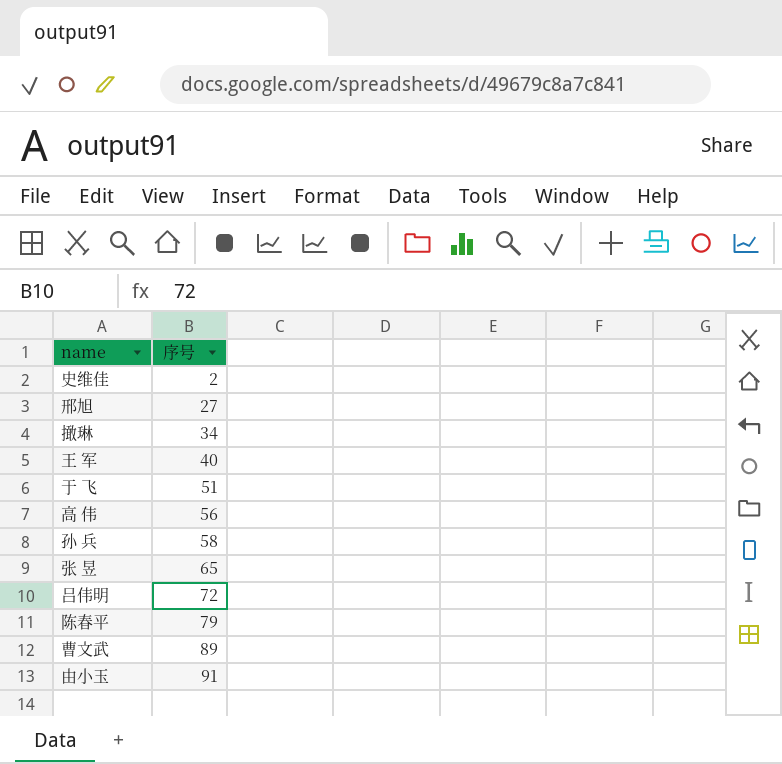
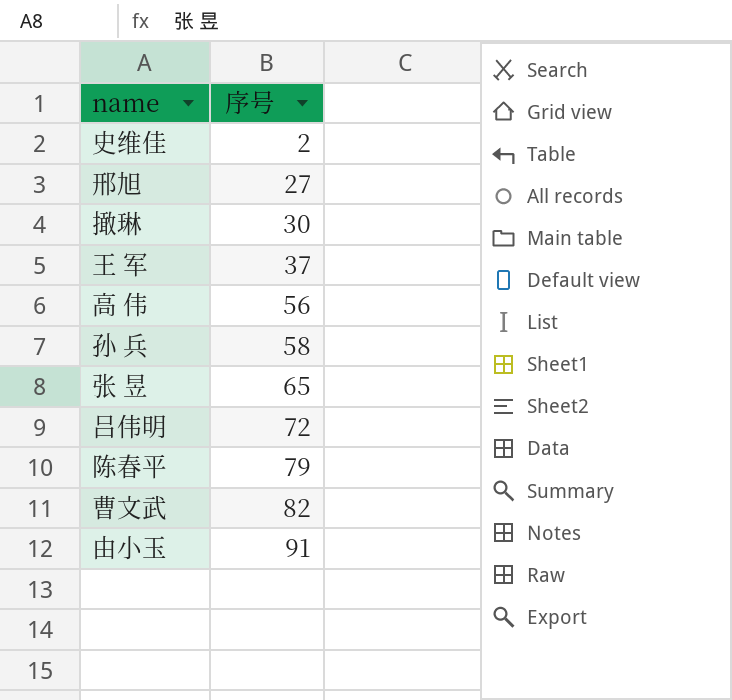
row 于 飞: 51 -> none
撖琳 | 序号: 34 -> 30
王 军 | 序号: 40 -> 37
曹文武 | 序号: 89 -> 82

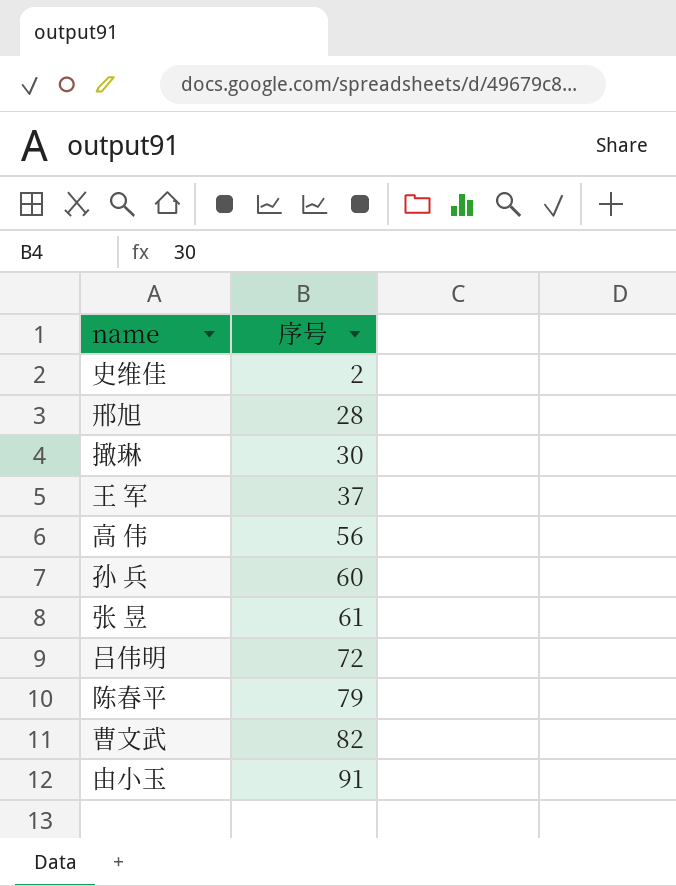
邢旭 | 序号: 27 -> 28
孙 兵 | 序号: 58 -> 60
张 昱 | 序号: 65 -> 61

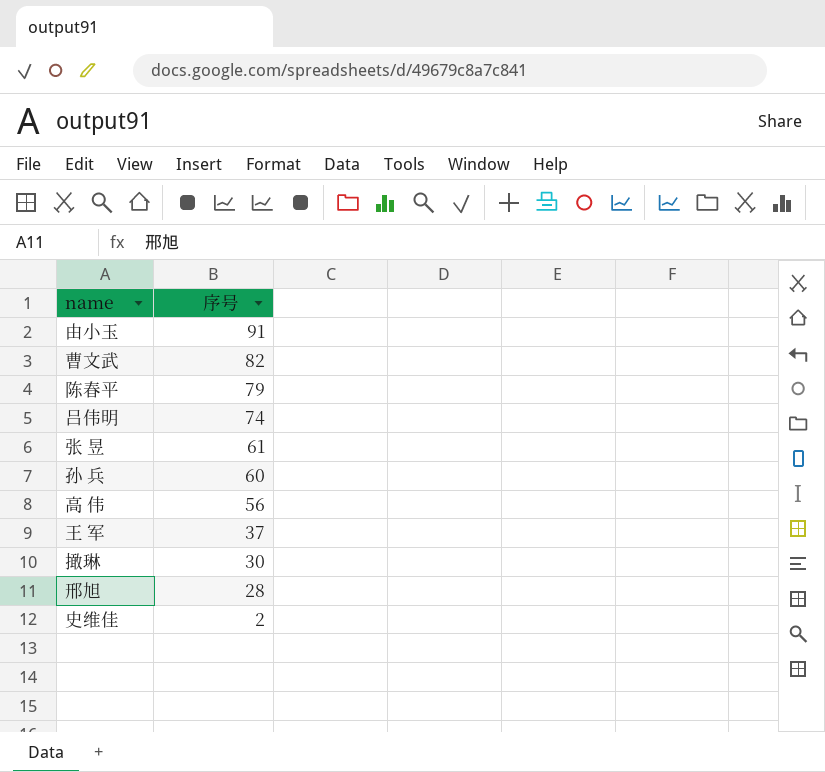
row order: 序号 ascending -> 序号 descending
吕伟明 | 序号: 72 -> 74

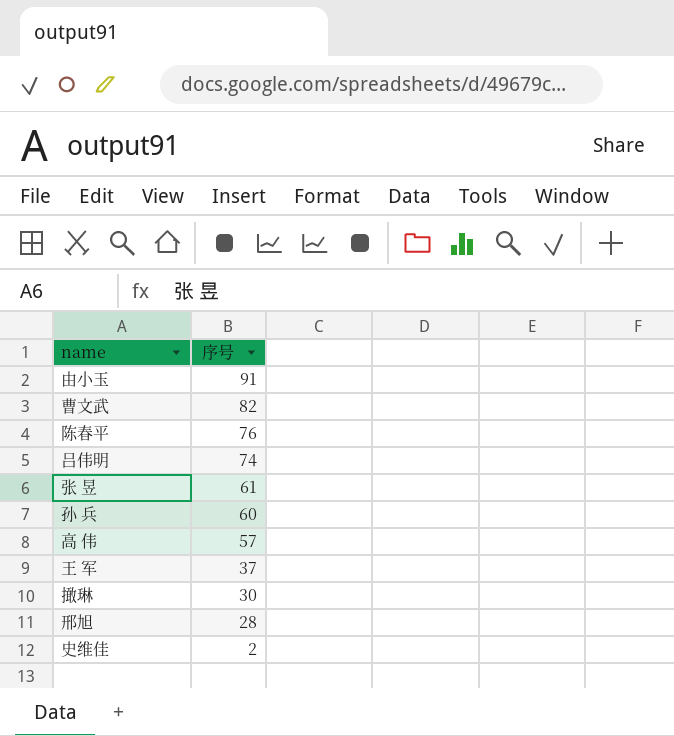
陈春平 | 序号: 79 -> 76
高 伟 | 序号: 56 -> 57

